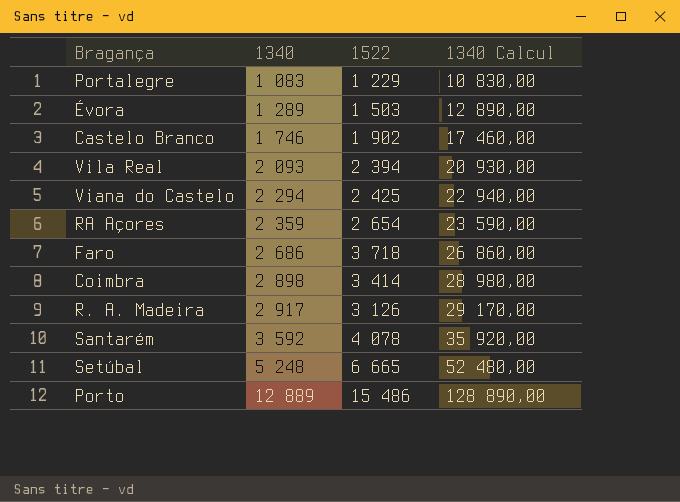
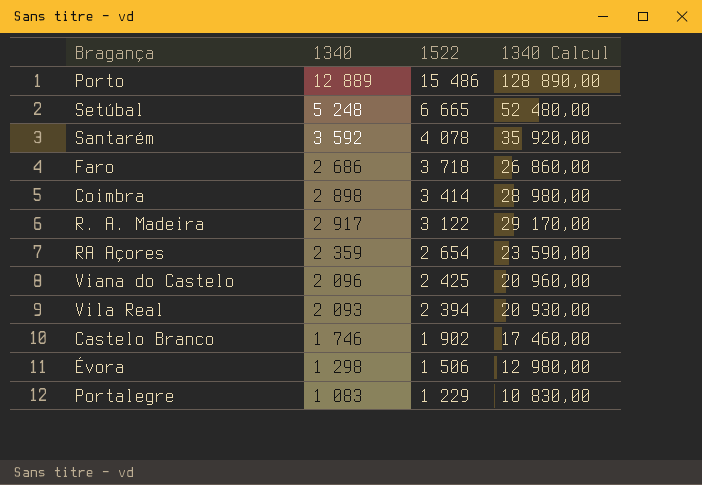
row order: 1340 ascending -> 1522 descending
R. A. Madeira | 1522: 3 126 -> 3 122
Viana do Castelo | 1340: 2 294 -> 2 096
Viana do Castelo | 1340 Calcul: 22 940,00 -> 20 960,00
Évora | 1340: 1 289 -> 1 298
Évora | 1522: 1 503 -> 1 506
Évora | 1340 Calcul: 12 890,00 -> 12 980,00

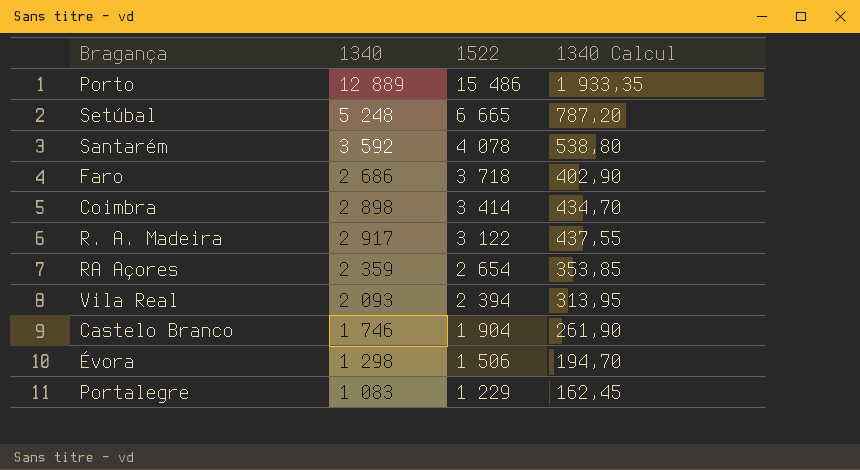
column 1340 Calcul | formula: [1340] * 10 -> [1340] * 0,15
row Viana do Castelo: 2 096 | 2 425 | 20 960,00 -> none
Castelo Branco | 1522: 1 902 -> 1 904

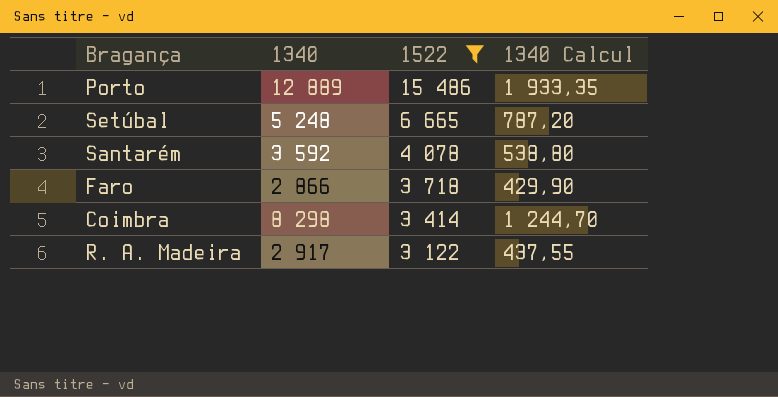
filter: none -> 1522 >= 3 122
Faro | 1340: 2 686 -> 2 866
Faro | 1340 Calcul: 402,90 -> 429,90
Coimbra | 1340: 2 898 -> 8 298
Coimbra | 1340 Calcul: 434,70 -> 1 244,70

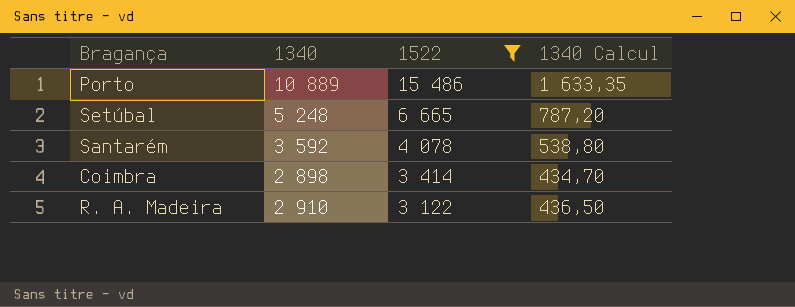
row Faro: 2 866 | 3 718 | 429,90 -> none
Porto | 1340: 12 889 -> 10 889
Porto | 1340 Calcul: 1 933,35 -> 1 633,35
Coimbra | 1340: 8 298 -> 2 898
Coimbra | 1340 Calcul: 1 244,70 -> 434,70
R. A. Madeira | 1340: 2 917 -> 2 910
R. A. Madeira | 1340 Calcul: 437,55 -> 436,50

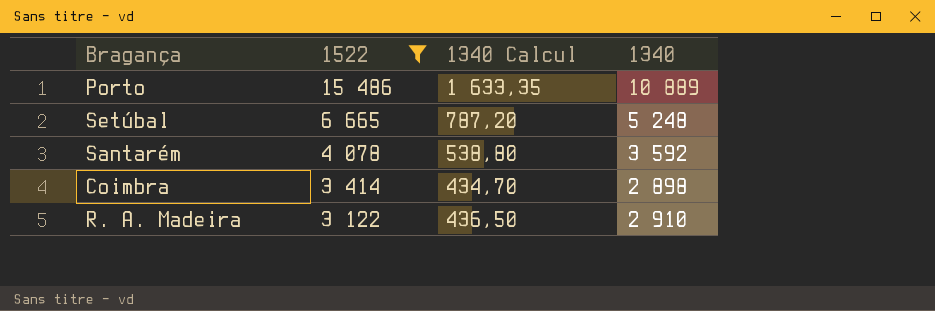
column 1340 | position: 2 -> 4

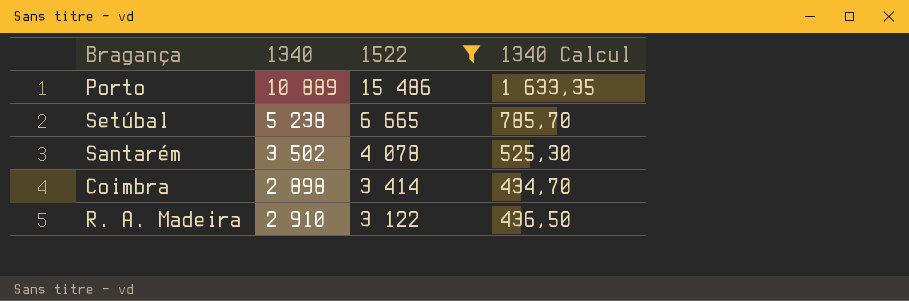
column 1340 | position: 4 -> 2
Setúbal | 1340: 5 248 -> 5 238
Setúbal | 1340 Calcul: 787,20 -> 785,70
Santarém | 1340: 3 592 -> 3 502
Santarém | 1340 Calcul: 538,80 -> 525,30

